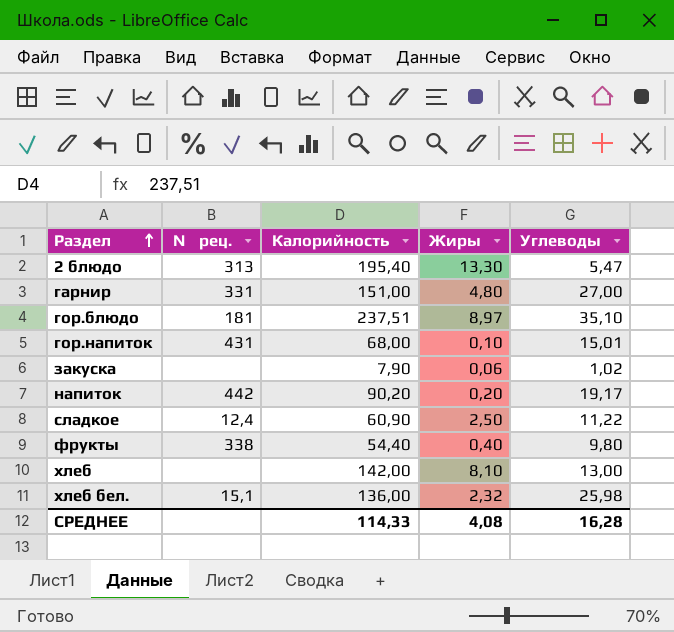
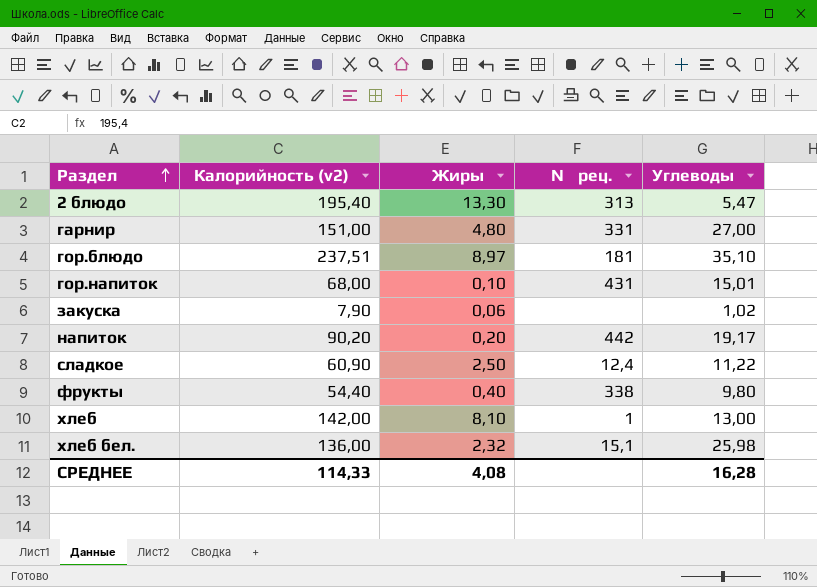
column name: Калорийность -> Калорийность (v2)
column № рец. | position: 2 -> 4
хлеб | № рец.: none -> 1

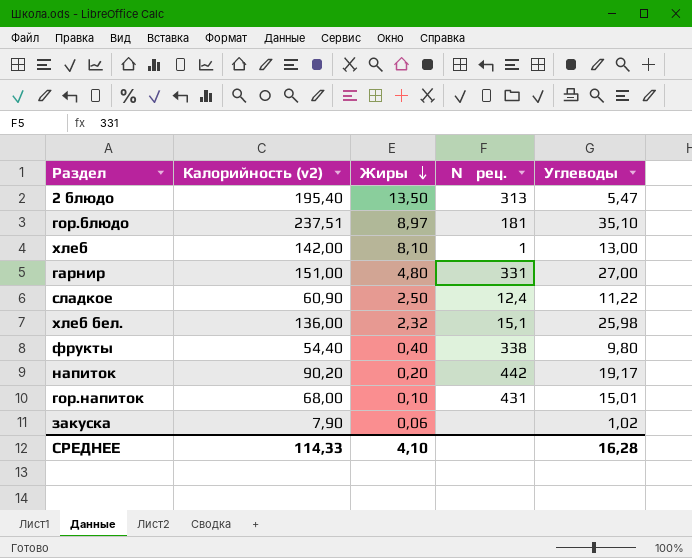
row order: Раздел ascending -> Жиры descending
2 блюдо | Жиры: 13,30 -> 13,50
СРЕДНЕЕ | Жиры: 4,08 -> 4,10

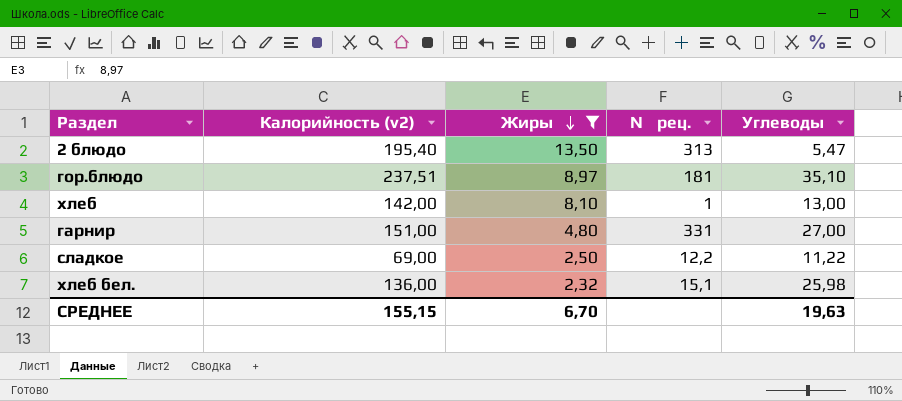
filter: none -> Жиры >= 2,32
сладкое | Калорийность (v2): 60,90 -> 69,00
сладкое | № рец.: 12,4 -> 12,2
СРЕДНЕЕ | Калорийность (v2): 114,33 -> 155,15
СРЕДНЕЕ | Жиры: 4,10 -> 6,70
СРЕДНЕЕ | Углеводы: 16,28 -> 19,63

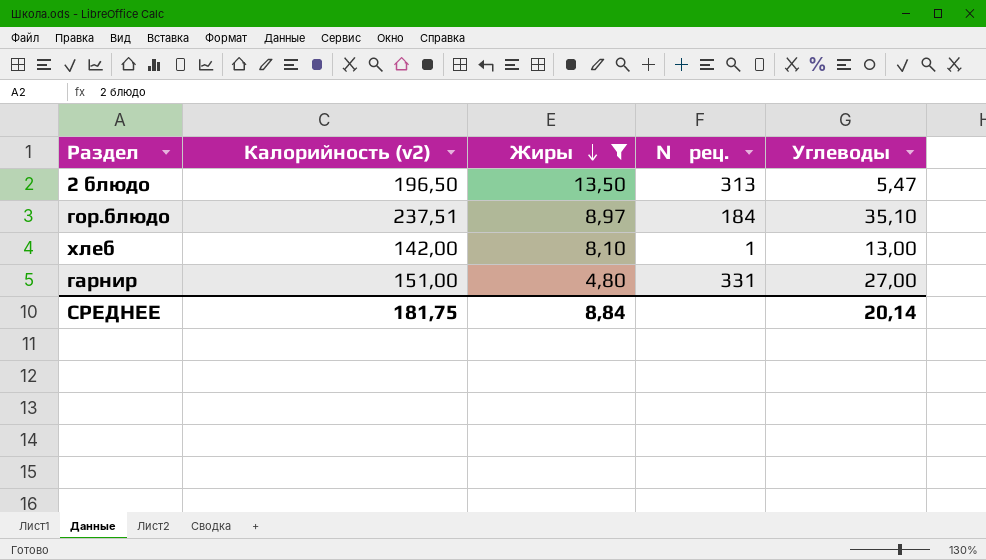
row сладкое: 69,00 | 2,50 | 12,2 | 11,22 -> none
row хлеб бел.: 136,00 | 2,32 | 15,1 | 25,98 -> none
2 блюдо | Калорийность (v2): 195,40 -> 196,50
гор.блюдо | № рец.: 181 -> 184
СРЕДНЕЕ | Калорийность (v2): 155,15 -> 181,75
СРЕДНЕЕ | Жиры: 6,70 -> 8,84
СРЕДНЕЕ | Углеводы: 19,63 -> 20,14

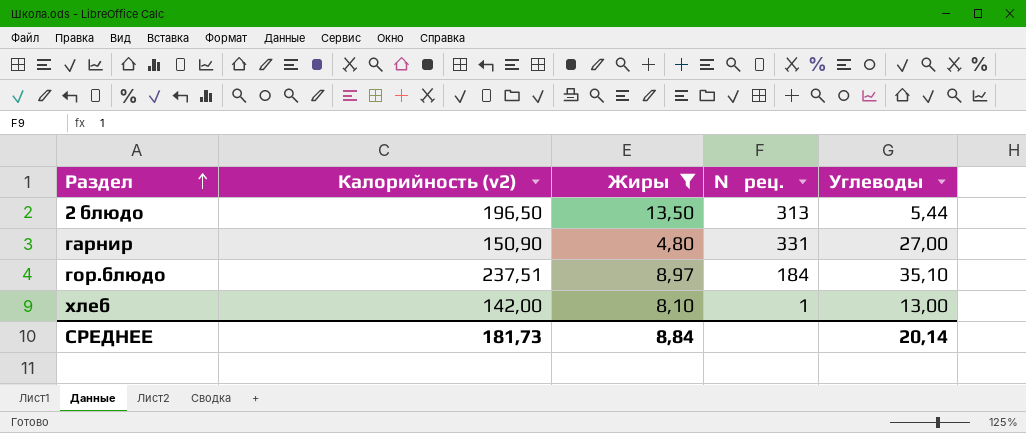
row order: Жиры descending -> Раздел ascending
2 блюдо | Углеводы: 5,47 -> 5,44
гарнир | Калорийность (v2): 151,00 -> 150,90
СРЕДНЕЕ | Калорийность (v2): 181,75 -> 181,73

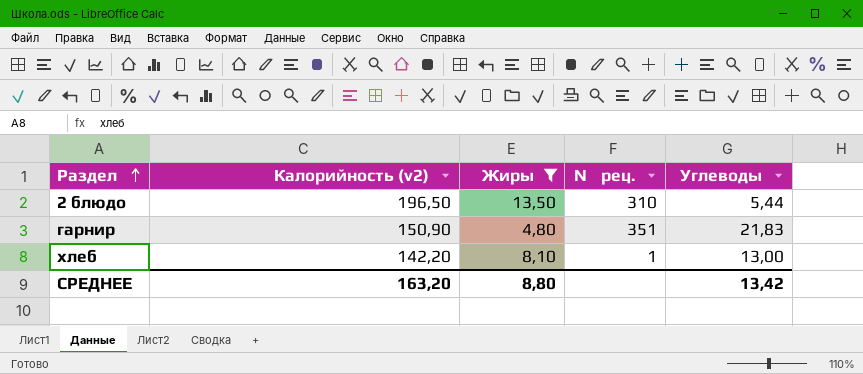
row гор.блюдо: 237,51 | 8,97 | 184 | 35,10 -> none
2 блюдо | № рец.: 313 -> 310
гарнир | № рец.: 331 -> 351
гарнир | Углеводы: 27,00 -> 21,83
хлеб | Калорийность (v2): 142,00 -> 142,20
СРЕДНЕЕ | Калорийность (v2): 181,73 -> 163,20
СРЕДНЕЕ | Жиры: 8,84 -> 8,80
СРЕДНЕЕ | Углеводы: 20,14 -> 13,42

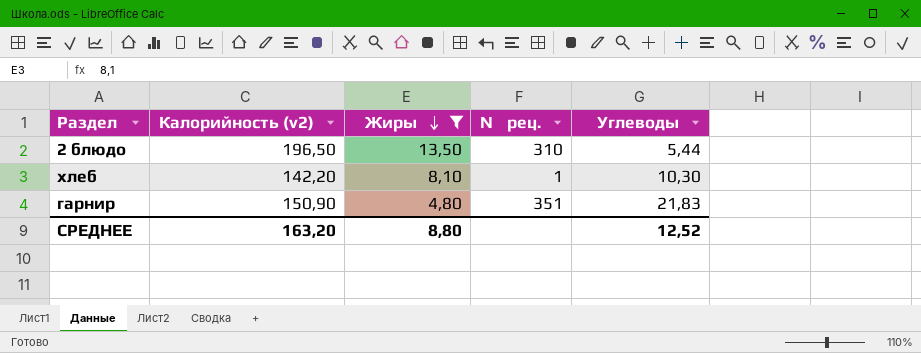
row order: Раздел ascending -> Жиры descending
хлеб | Углеводы: 13,00 -> 10,30
СРЕДНЕЕ | Углеводы: 13,42 -> 12,52

